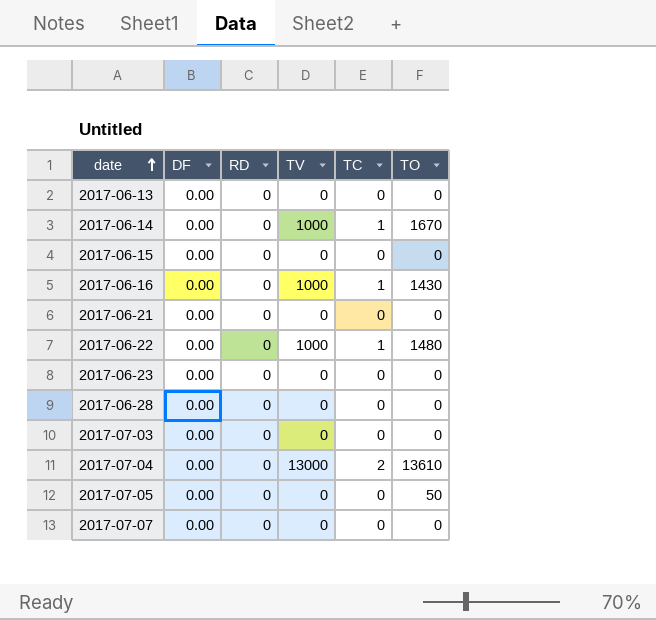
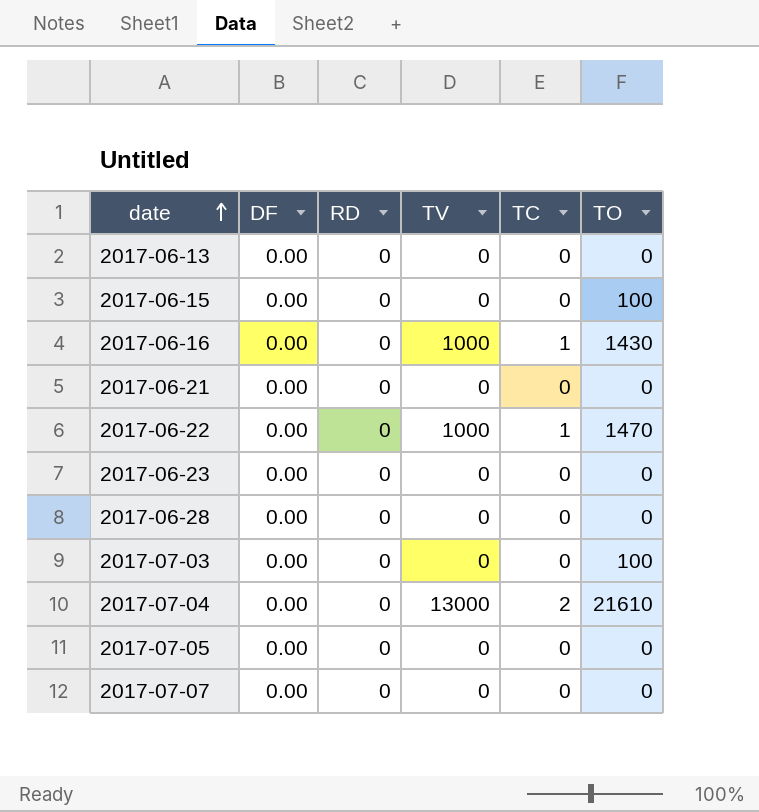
row 2017-06-14: 0.00 | 0 | 1000 | 1 | 1670 -> none
2017-06-15 | TO: 0 -> 100
2017-06-22 | TO: 1480 -> 1470
2017-07-03 | TO: 0 -> 100
2017-07-04 | TO: 13610 -> 21610
2017-07-05 | TO: 50 -> 0

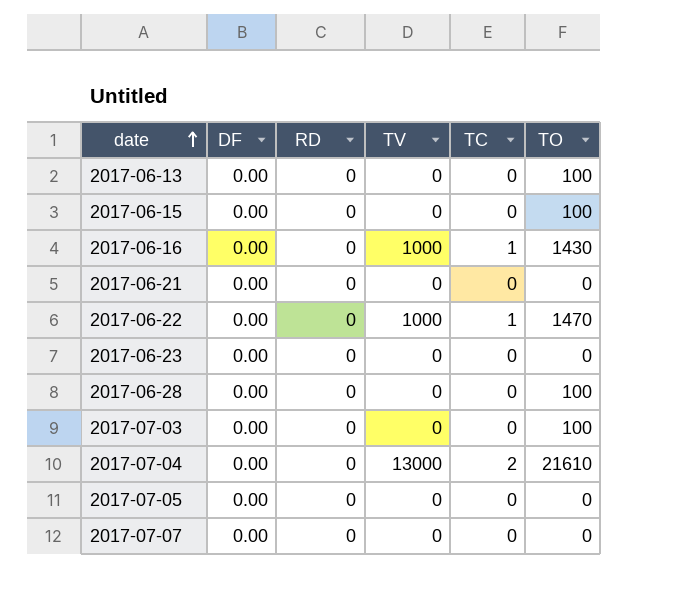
2017-06-13 | TO: 0 -> 100
2017-06-28 | TO: 0 -> 100

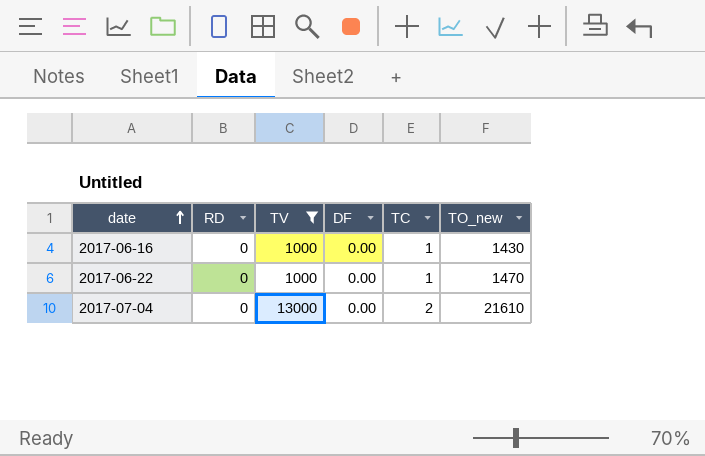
filter: none -> TV != 0
column DF | position: 2 -> 4
column name: TO -> TO_new

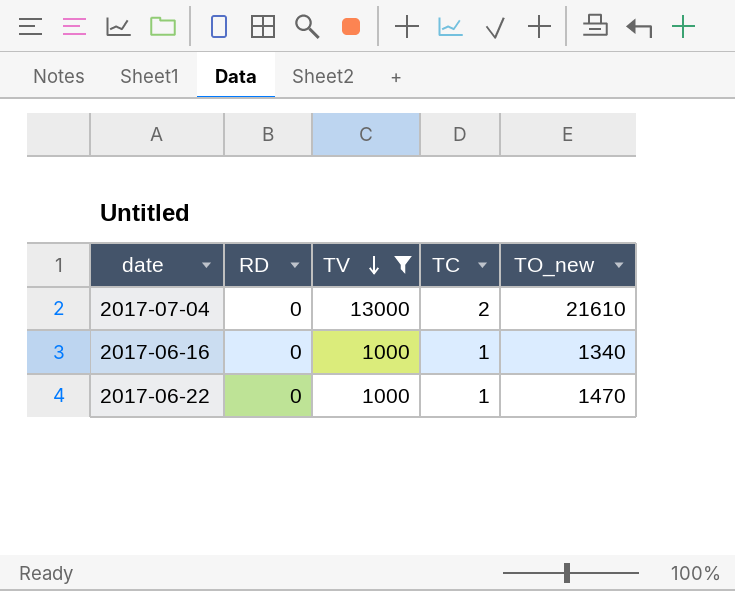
row order: date ascending -> TV descending
column DF | position: 4 -> none
2017-06-16 | TO_new: 1430 -> 1340

